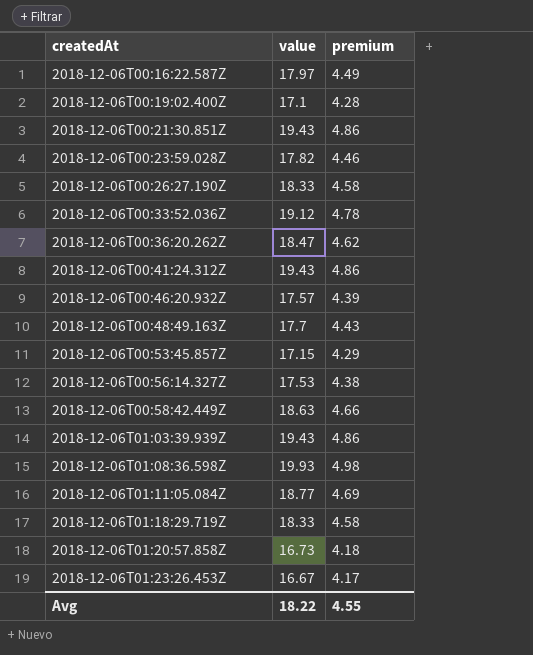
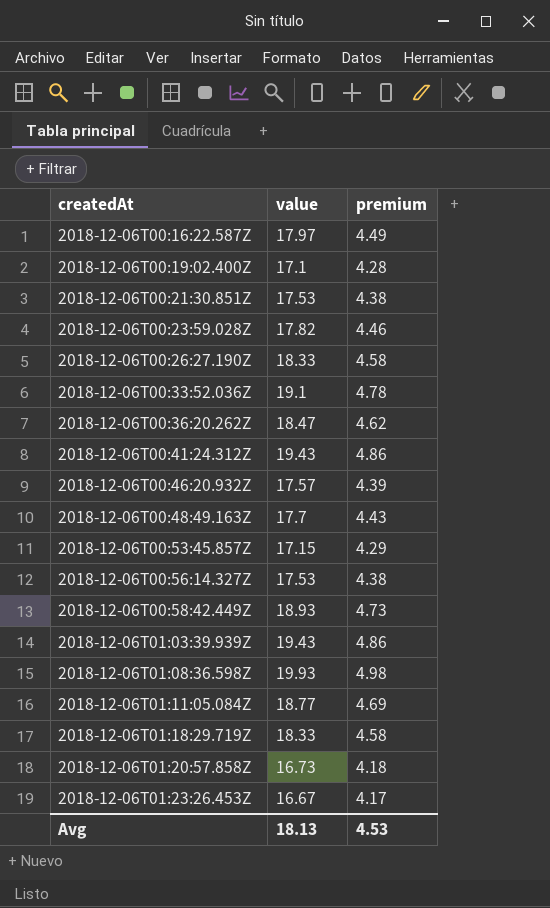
2018-12-06T00:21:30.851Z | value: 19.43 -> 17.53
2018-12-06T00:21:30.851Z | premium: 4.86 -> 4.38
2018-12-06T00:33:52.036Z | value: 19.12 -> 19.1
2018-12-06T00:58:42.449Z | value: 18.63 -> 18.93
2018-12-06T00:58:42.449Z | premium: 4.66 -> 4.73
Avg | value: 18.22 -> 18.13
Avg | premium: 4.55 -> 4.53

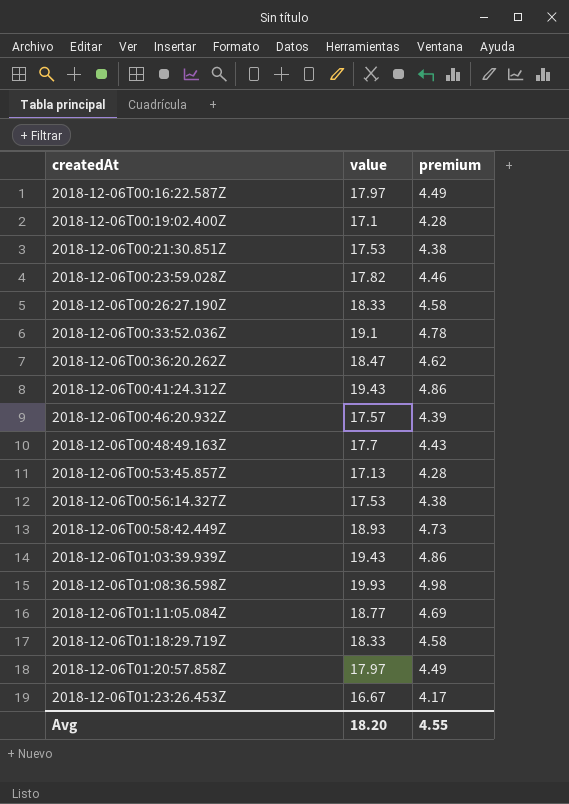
2018-12-06T00:53:45.857Z | value: 17.15 -> 17.13
2018-12-06T00:53:45.857Z | premium: 4.29 -> 4.28
2018-12-06T01:20:57.858Z | value: 16.73 -> 17.97
2018-12-06T01:20:57.858Z | premium: 4.18 -> 4.49
Avg | value: 18.13 -> 18.20
Avg | premium: 4.53 -> 4.55

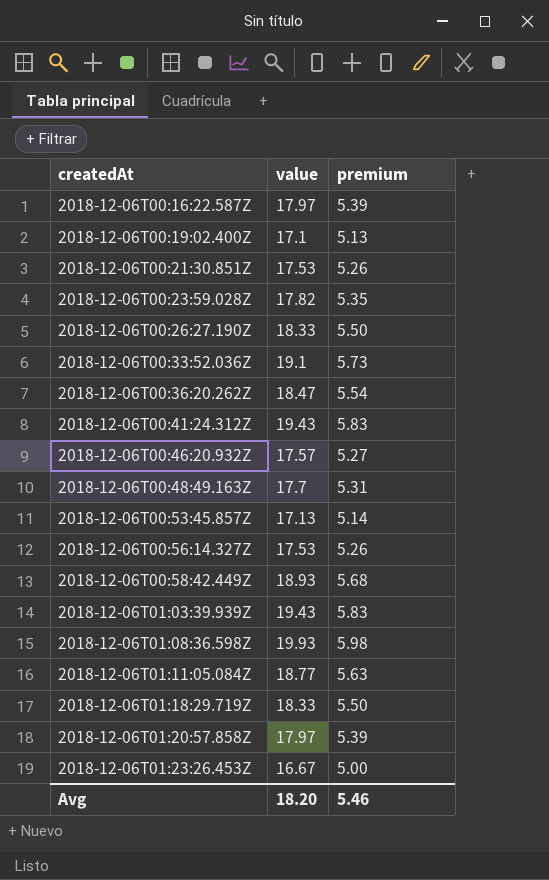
column premium | formula: [value] * 0.25 -> [value] * 0.3
Avg | premium: 4.55 -> 5.46

